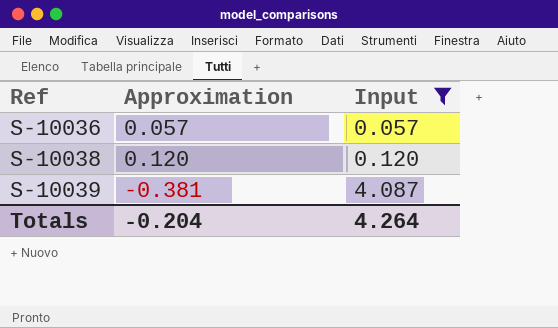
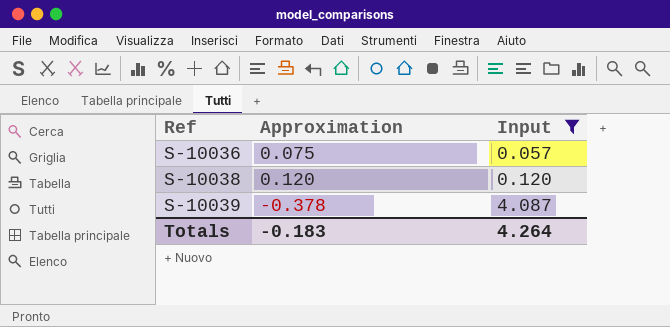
S-10036 | Approximation: 0.057 -> 0.075
S-10039 | Approximation: -0.381 -> -0.378
Totals | Approximation: -0.204 -> -0.183

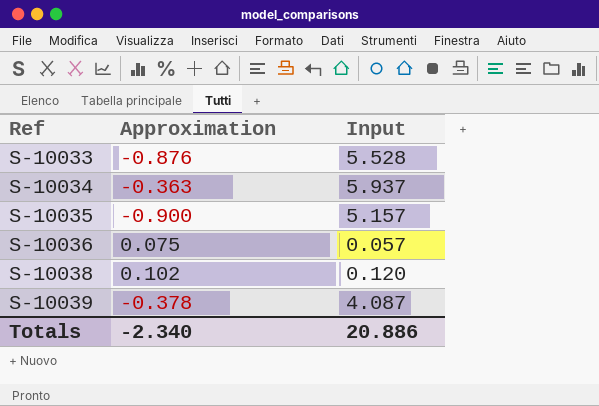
filter: Input <= 4.087 -> none
S-10038 | Approximation: 0.120 -> 0.102
Totals | Approximation: -0.183 -> -2.340
Totals | Input: 4.264 -> 20.886

